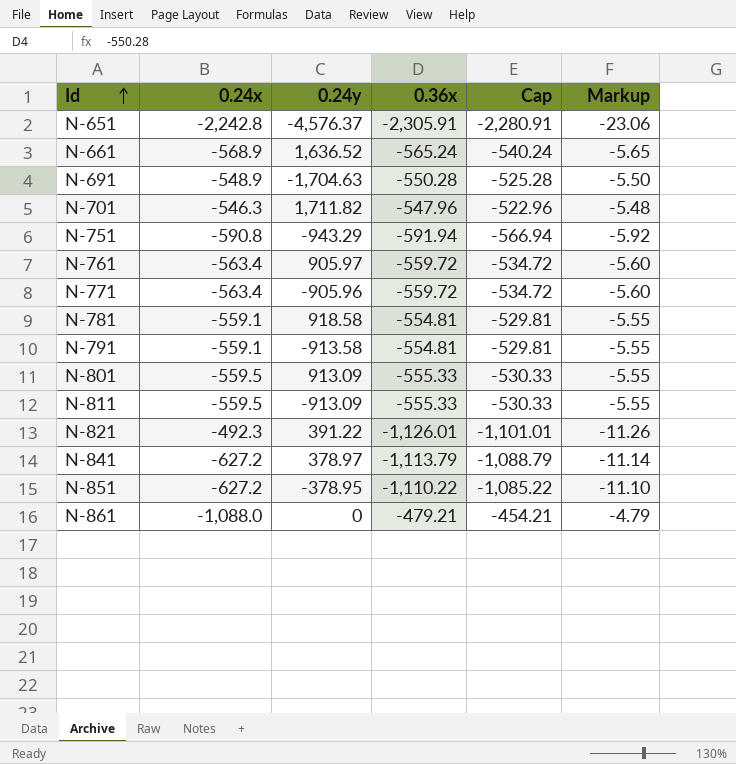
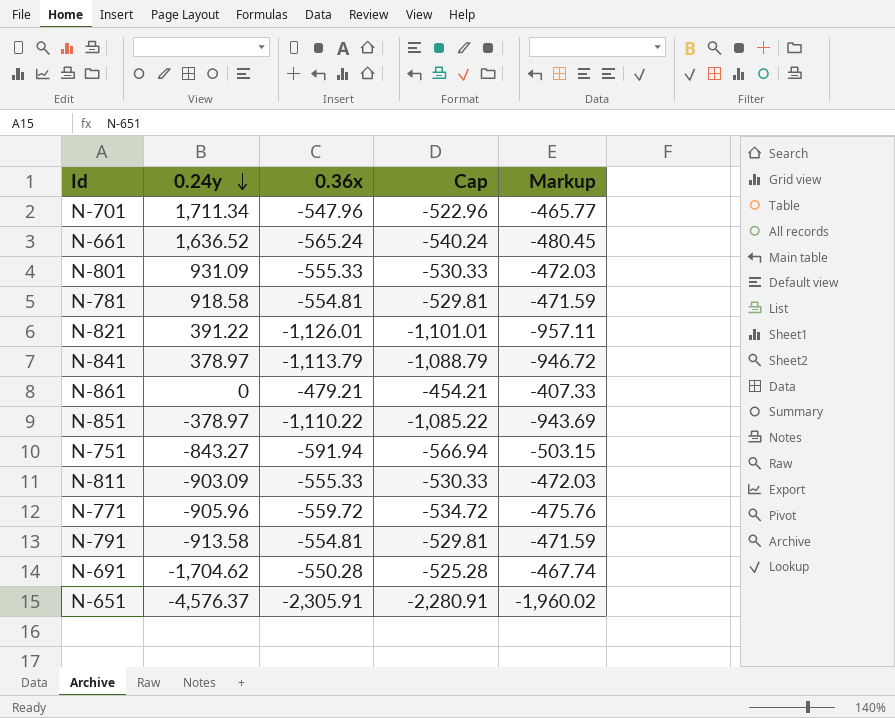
row order: Id ascending -> 0.24y descending
column 0.24x | position: 2 -> none
column Markup | formula: [0.36x] * 0.01 -> [0.36x] * 0.85
row N-761: -563.4 | 905.97 | -559.72 | -534.72 | -5.60 -> none
N-701 | 0.24y: 1,711.82 -> 1,711.34
N-801 | 0.24y: 913.09 -> 931.09
N-851 | 0.24y: -378.95 -> -378.97
N-751 | 0.24y: -943.29 -> -843.27
N-811 | 0.24y: -913.09 -> -903.09
N-691 | 0.24y: -1,704.63 -> -1,704.62

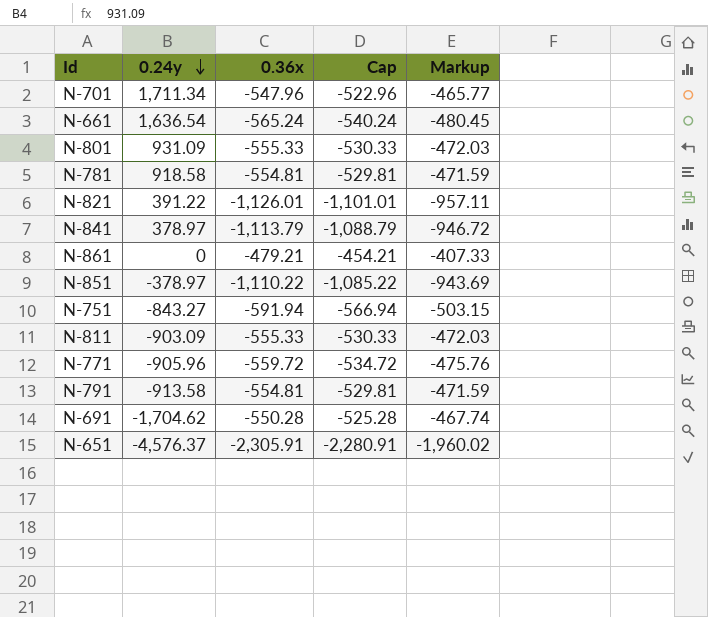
N-661 | 0.24y: 1,636.52 -> 1,636.54

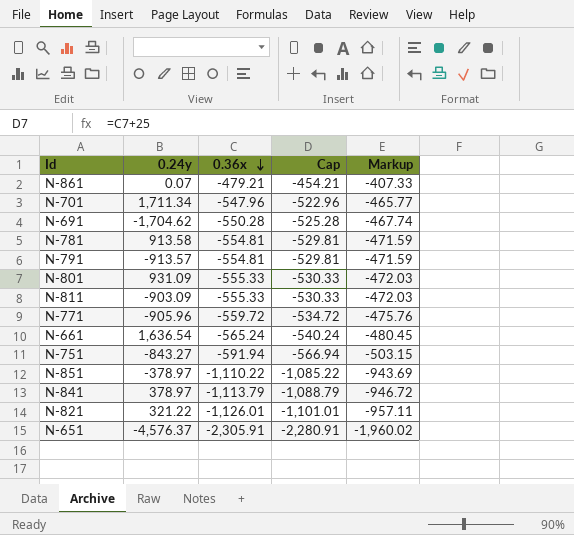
row order: 0.24y descending -> 0.36x descending
N-861 | 0.24y: 0 -> 0.07
N-781 | 0.24y: 918.58 -> 913.58
N-791 | 0.24y: -913.58 -> -913.57
N-821 | 0.24y: 391.22 -> 321.22

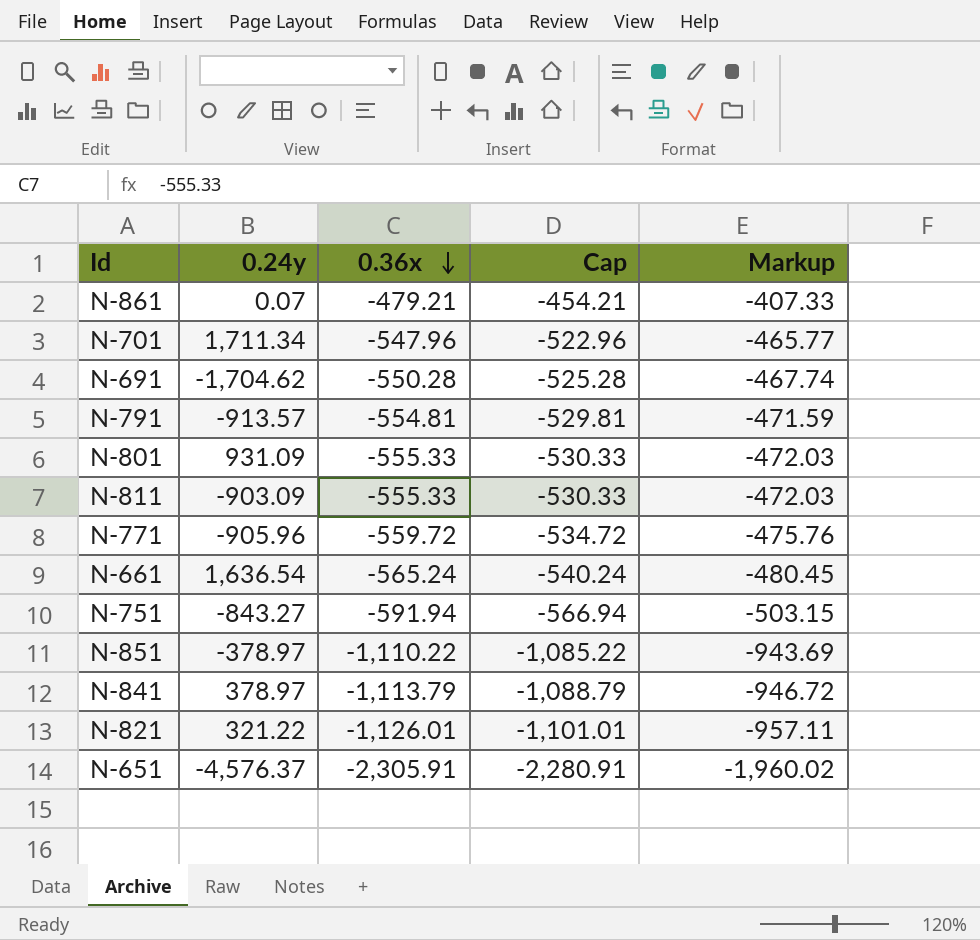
row N-781: 913.58 | -554.81 | -529.81 | -471.59 -> none

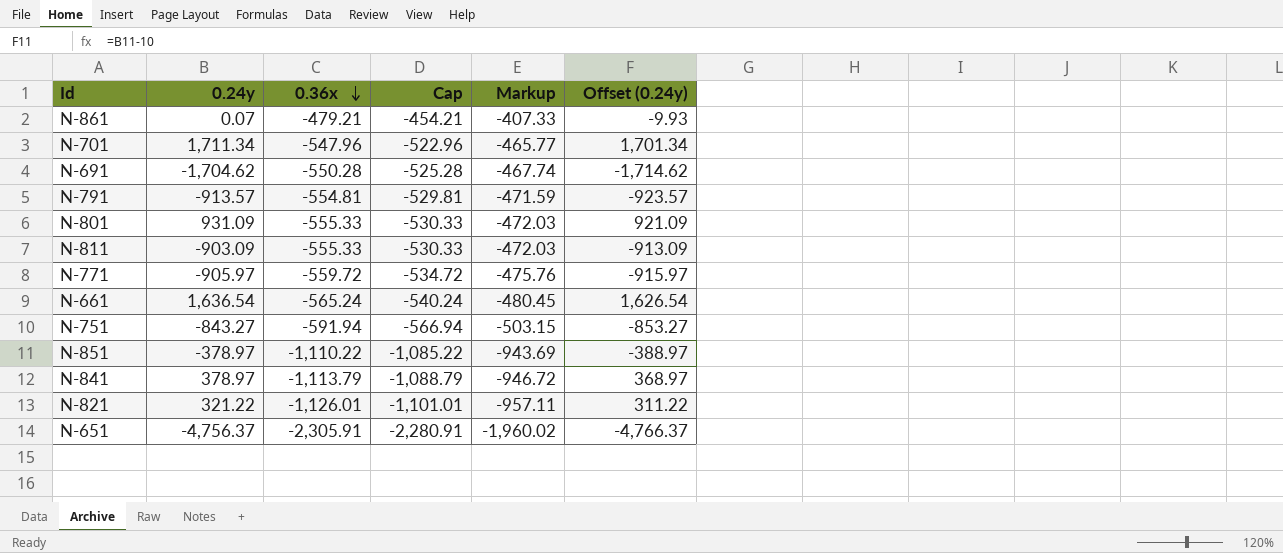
column Offset (0.24y) | formula: none -> [0.24y] - 10
N-771 | 0.24y: -905.96 -> -905.97
N-651 | 0.24y: -4,576.37 -> -4,756.37

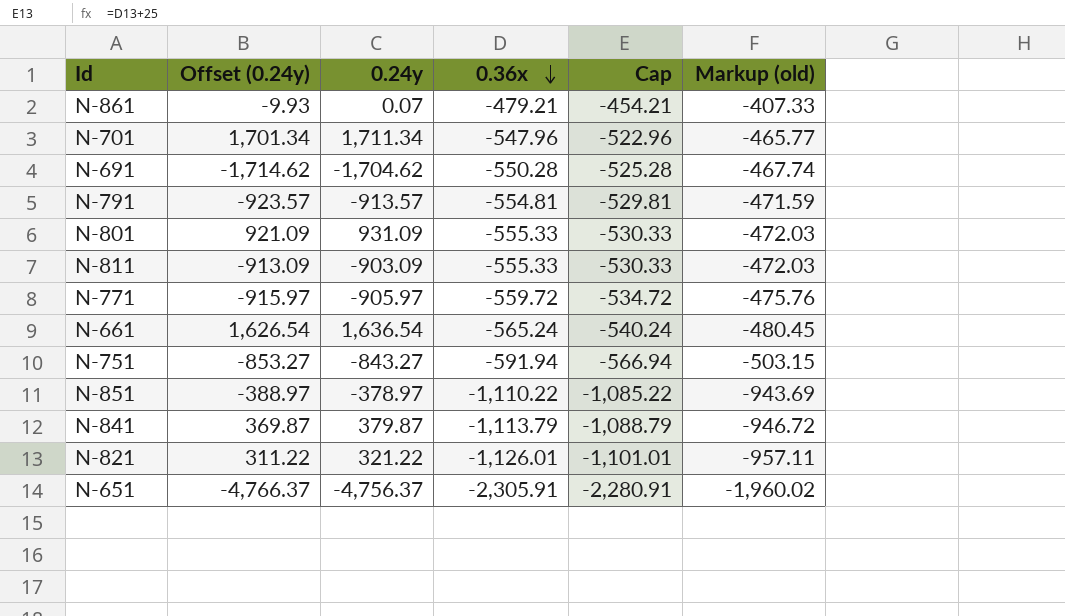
column Offset (0.24y) | position: 6 -> 2
column name: Markup -> Markup (old)
N-841 | Offset (0.24y): 368.97 -> 369.87
N-841 | 0.24y: 378.97 -> 379.87

